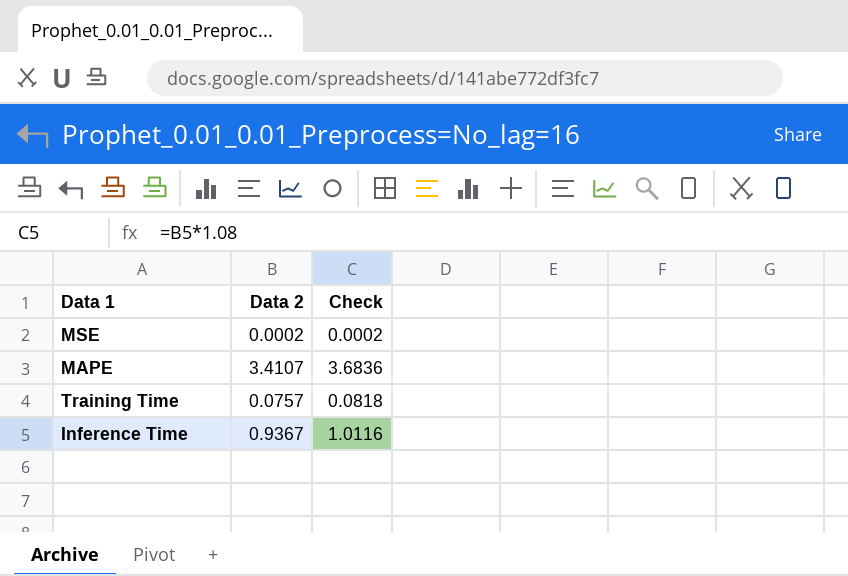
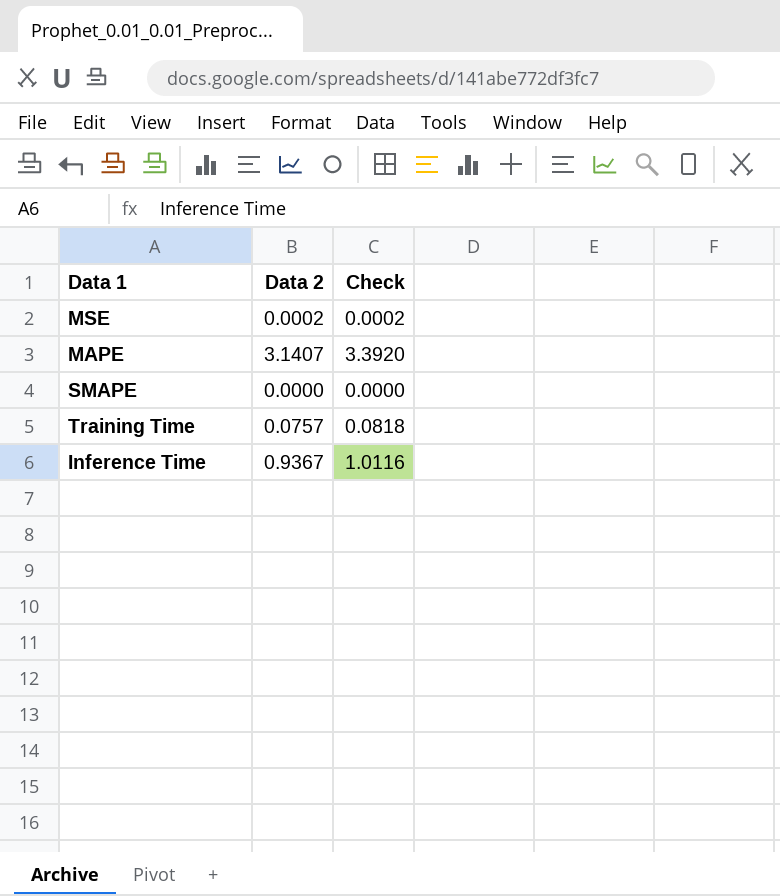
MAPE | Data 2: 3.4107 -> 3.1407
MAPE | Check: 3.6836 -> 3.3920
row SMAPE: none -> 0.0000 | 0.0000

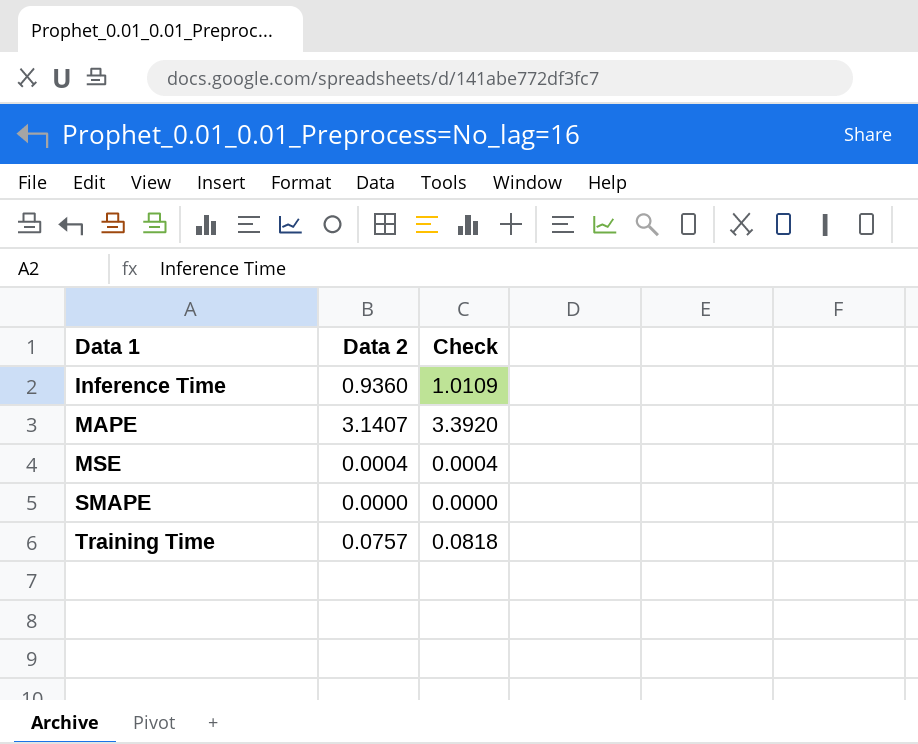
row order: none -> Data 1 ascending
Inference Time | Data 2: 0.9367 -> 0.9360
Inference Time | Check: 1.0116 -> 1.0109
MSE | Data 2: 0.0002 -> 0.0004
MSE | Check: 0.0002 -> 0.0004

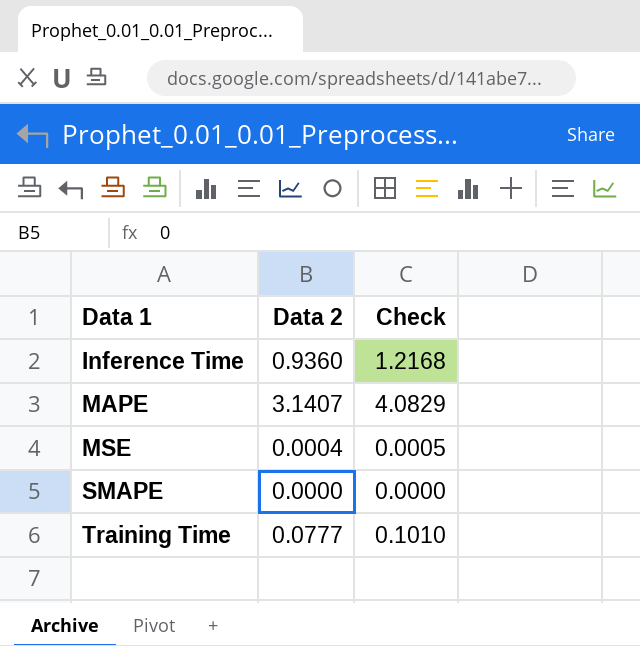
column Check | formula: [Data 2] * 1.08 -> [Data 2] * 1.3
Training Time | Data 2: 0.0757 -> 0.0777

